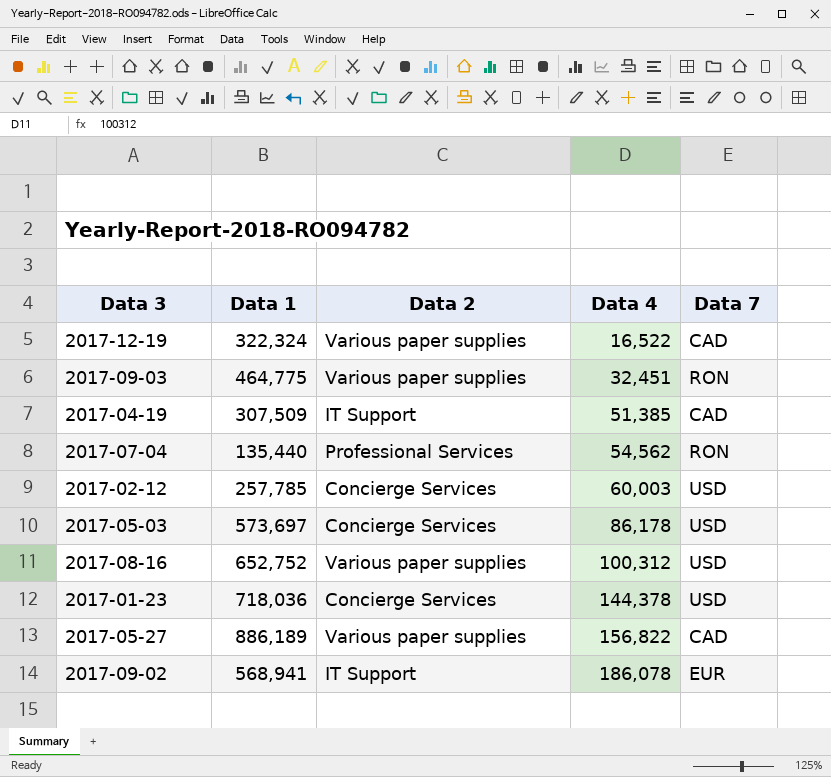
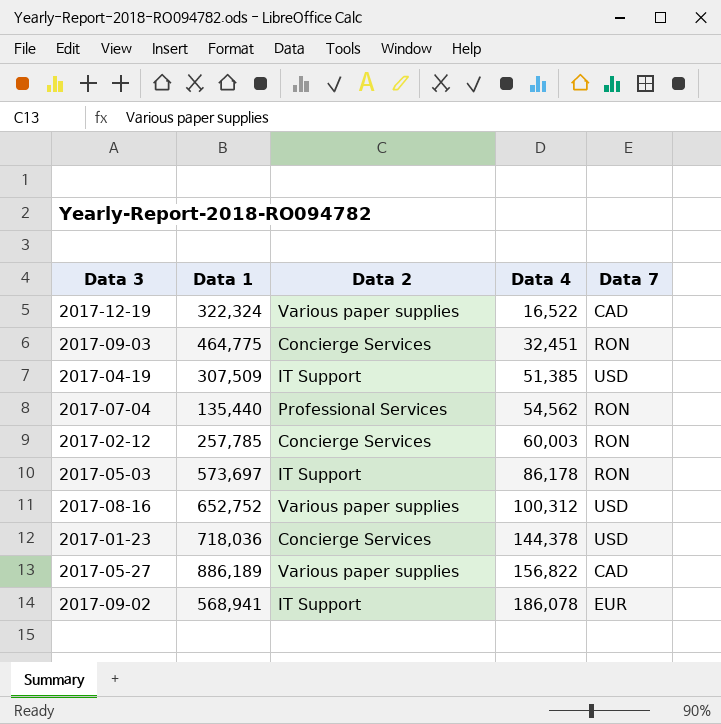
2017-09-03 | Data 2: Various paper supplies -> Concierge Services
2017-04-19 | Data 7: CAD -> USD
2017-02-12 | Data 7: USD -> RON
2017-05-03 | Data 2: Concierge Services -> IT Support
2017-05-03 | Data 7: USD -> RON

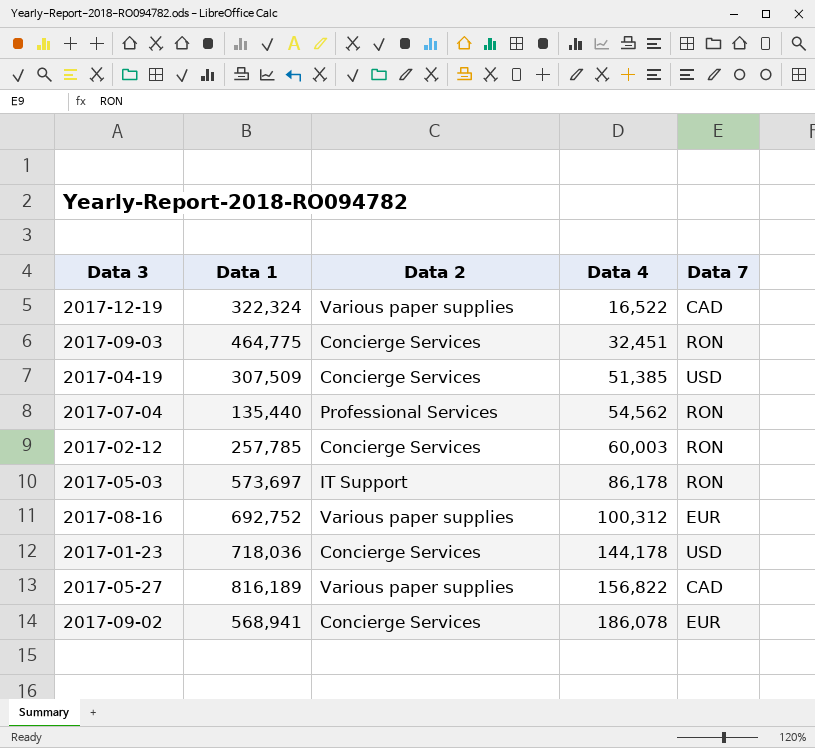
2017-04-19 | Data 2: IT Support -> Concierge Services
2017-08-16 | Data 1: 652,752 -> 692,752
2017-08-16 | Data 7: USD -> EUR
2017-01-23 | Data 4: 144,378 -> 144,178
2017-05-27 | Data 1: 886,189 -> 816,189
2017-09-02 | Data 2: IT Support -> Concierge Services

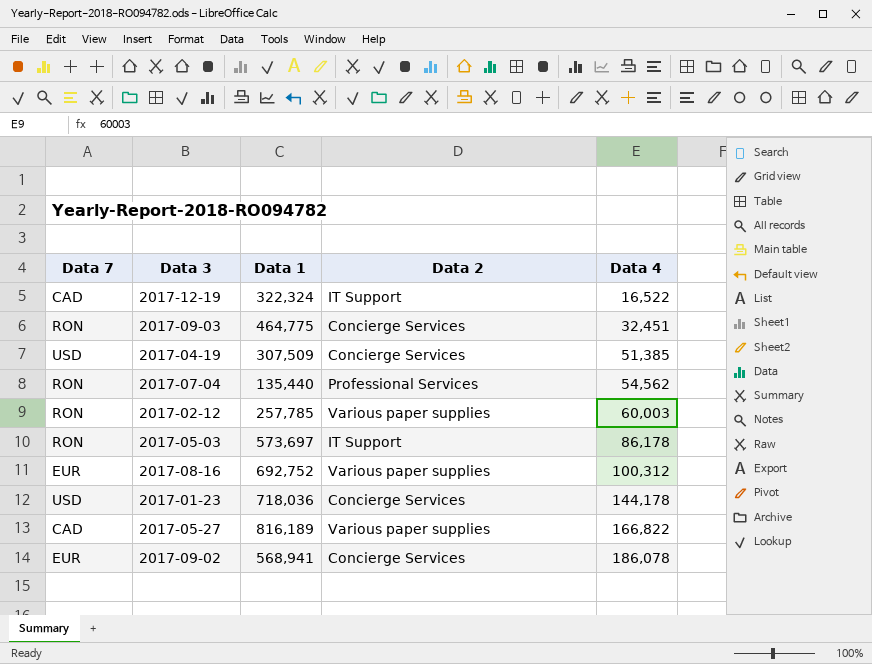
column Data 7 | position: 5 -> 1
2017-12-19 | Data 2: Various paper supplies -> IT Support
2017-02-12 | Data 2: Concierge Services -> Various paper supplies
2017-05-27 | Data 4: 156,822 -> 166,822

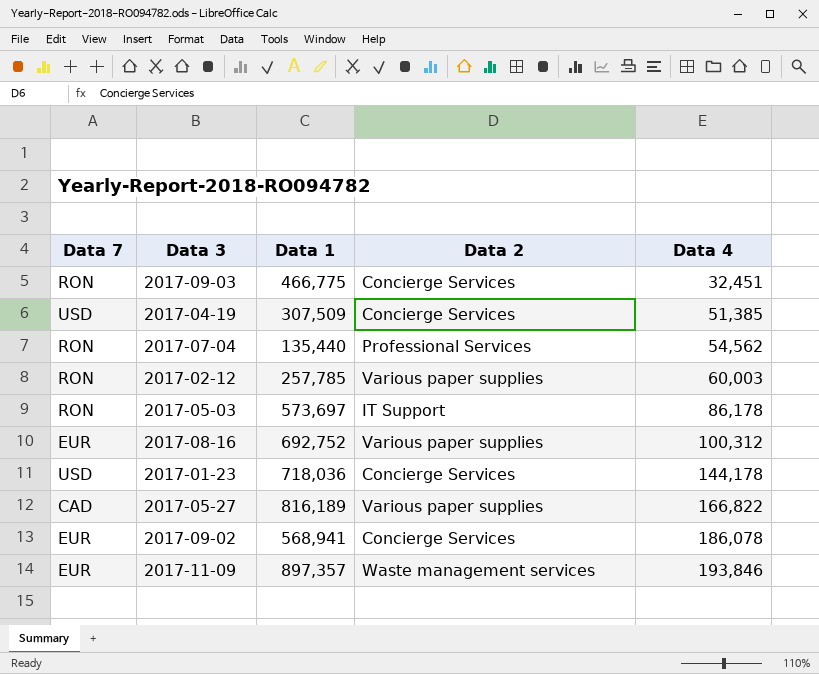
row 2017-12-19: CAD | 322,324 | IT Support | 16,522 -> none
2017-09-03 | Data 1: 464,775 -> 466,775
row 2017-11-09: none -> EUR | 897,357 | Waste management services | 193,846

